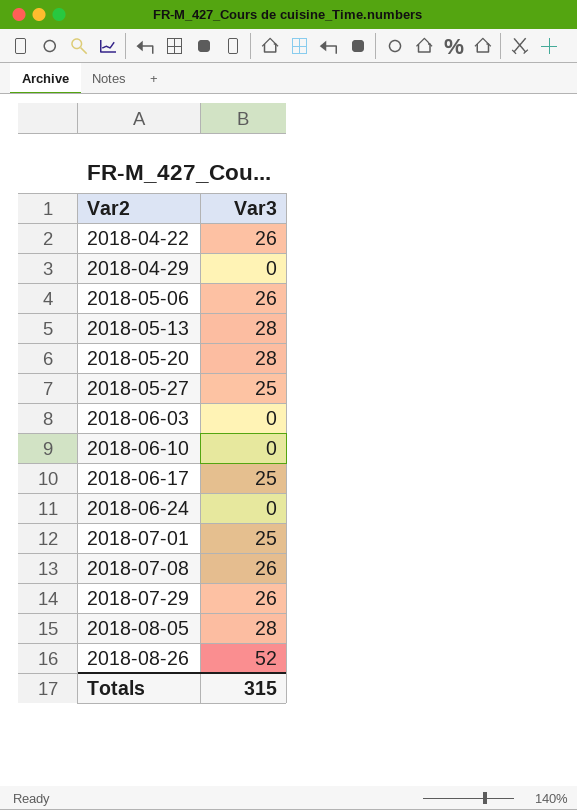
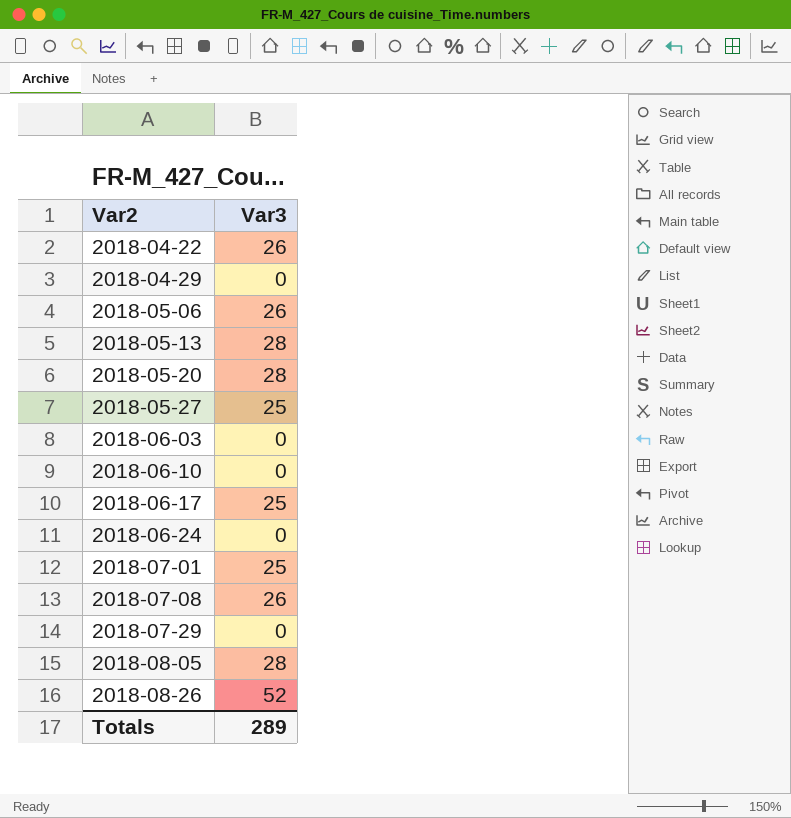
2018-07-29 | Var3: 26 -> 0
Totals | Var3: 315 -> 289

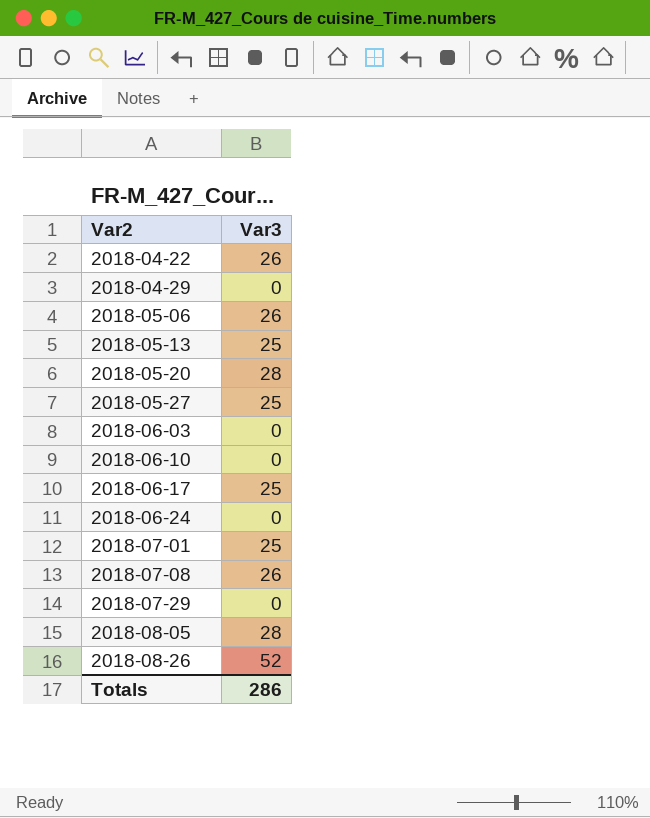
2018-05-13 | Var3: 28 -> 25
Totals | Var3: 289 -> 286

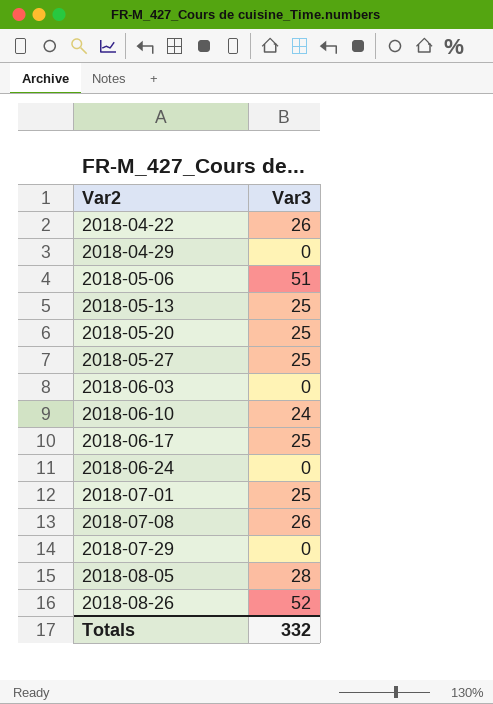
2018-05-06 | Var3: 26 -> 51
2018-05-20 | Var3: 28 -> 25
2018-06-10 | Var3: 0 -> 24
Totals | Var3: 286 -> 332

